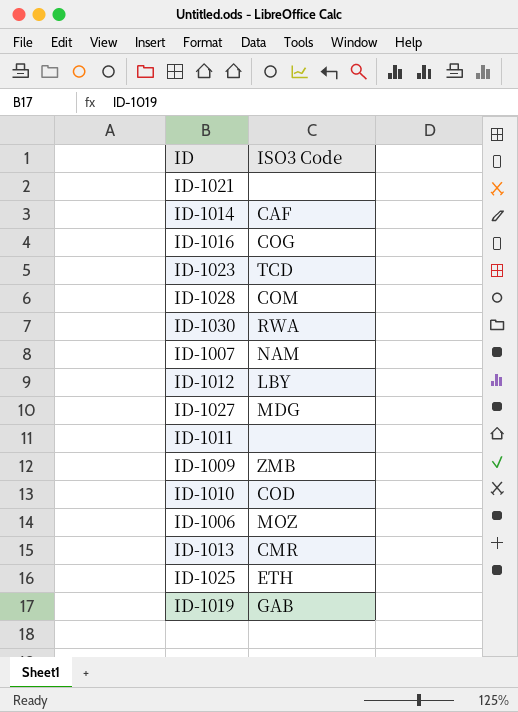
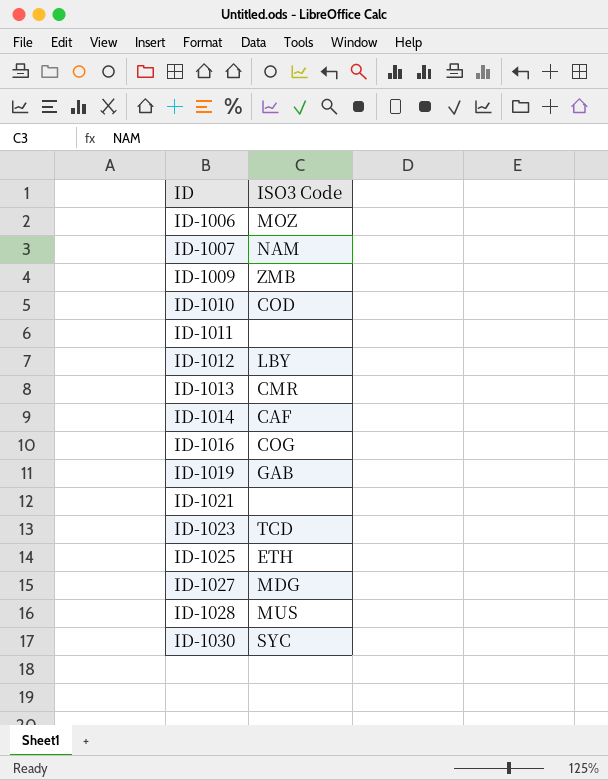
row order: none -> ID ascending
ID-1028 | ISO3 Code: COM -> MUS
ID-1030 | ISO3 Code: RWA -> SYC

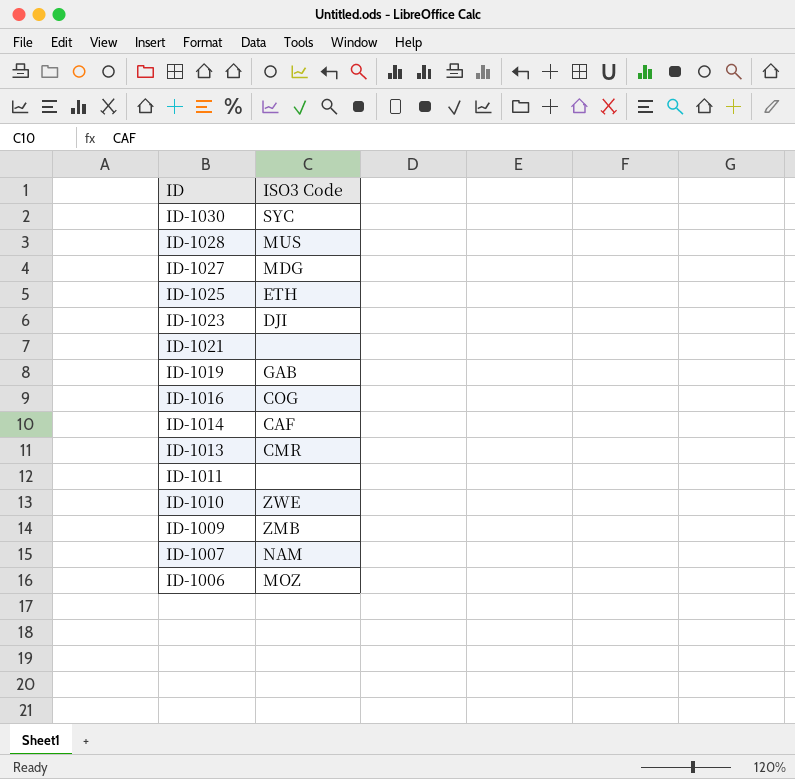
row order: ID ascending -> ID descending
row ID-1012: LBY -> none
ID-1023 | ISO3 Code: TCD -> DJI
ID-1010 | ISO3 Code: COD -> ZWE

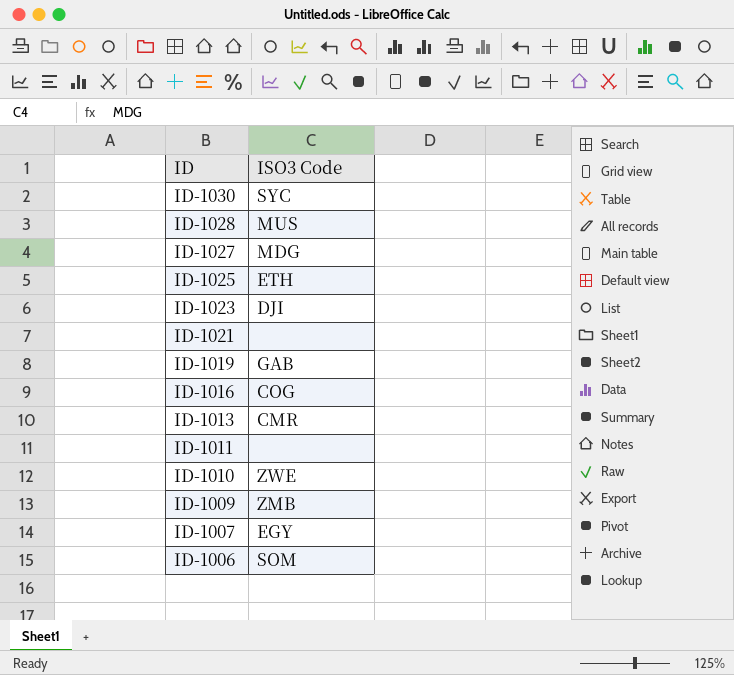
row ID-1014: CAF -> none
ID-1007 | ISO3 Code: NAM -> EGY
ID-1006 | ISO3 Code: MOZ -> SOM

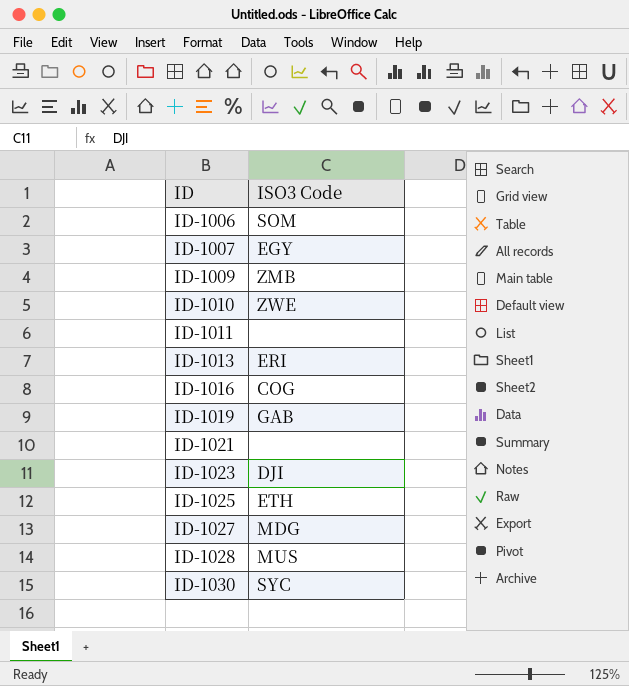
row order: ID descending -> ID ascending
ID-1013 | ISO3 Code: CMR -> ERI

